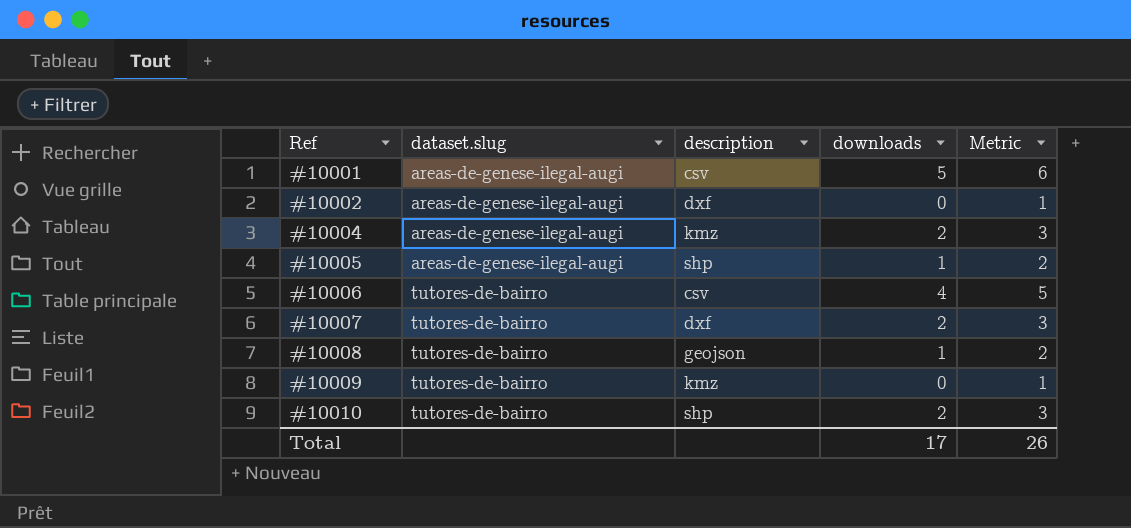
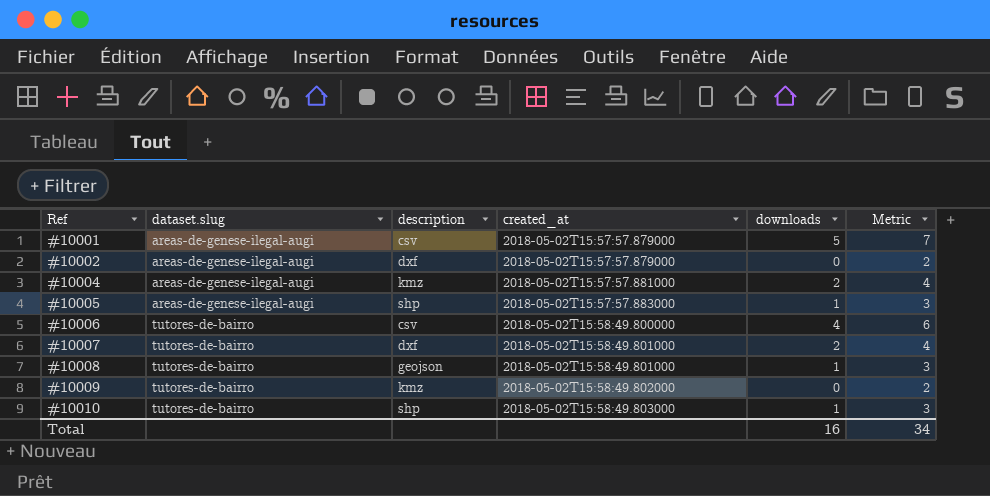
column created_at | position: none -> 4
column Metric | formula: [downloads] + 1 -> [downloads] + 2
#10010 | downloads: 2 -> 1
Total | downloads: 17 -> 16
Total | Metric: 26 -> 34

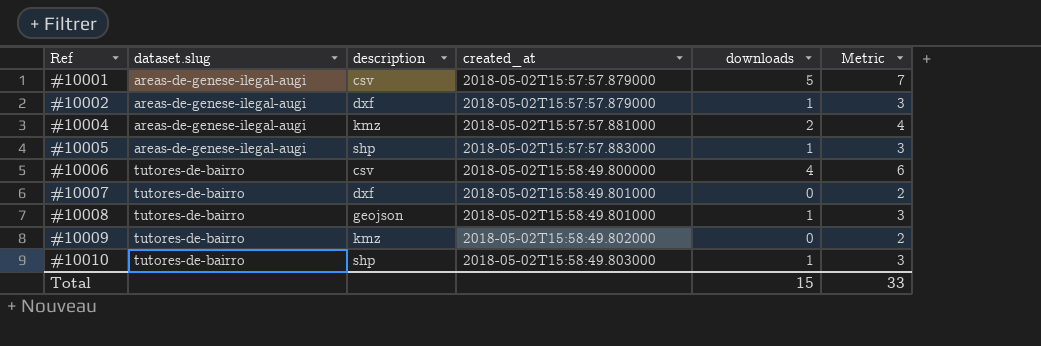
#10002 | downloads: 0 -> 1
#10002 | Metric: 2 -> 3
#10007 | downloads: 2 -> 0
#10007 | Metric: 4 -> 2
Total | downloads: 16 -> 15
Total | Metric: 34 -> 33

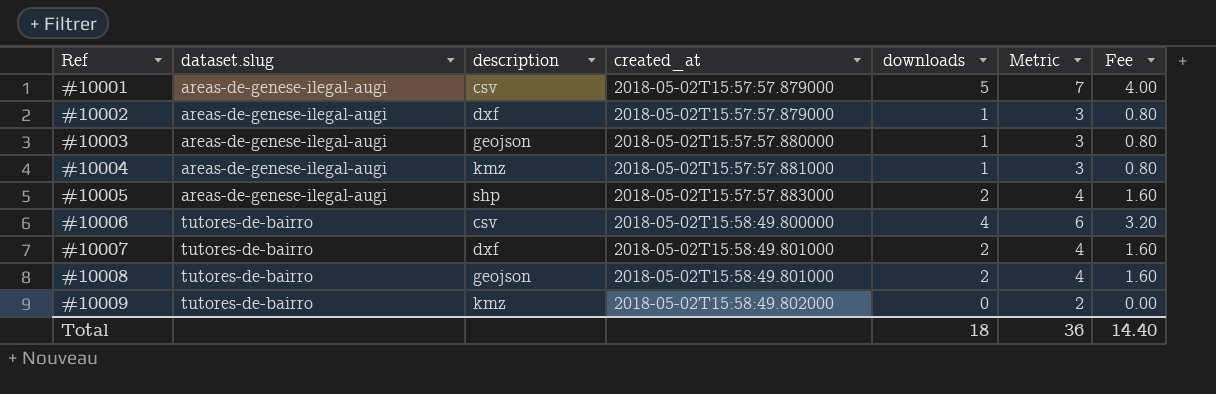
column Fee | formula: none -> [downloads] * 0.8
row #10010: tutores-de-bairro | shp | 2018-05-02T15:58:49.803000 | 1 | 3 -> none
row #10003: none -> areas-de-genese-ilegal-augi | geojson | 2018-05-02T15:57:57.880000 | 1 | 3 | 0.80
#10004 | downloads: 2 -> 1
#10004 | Metric: 4 -> 3
#10005 | downloads: 1 -> 2
#10005 | Metric: 3 -> 4
#10007 | downloads: 0 -> 2
#10007 | Metric: 2 -> 4
#10008 | downloads: 1 -> 2
#10008 | Metric: 3 -> 4
Total | downloads: 15 -> 18
Total | Metric: 33 -> 36

